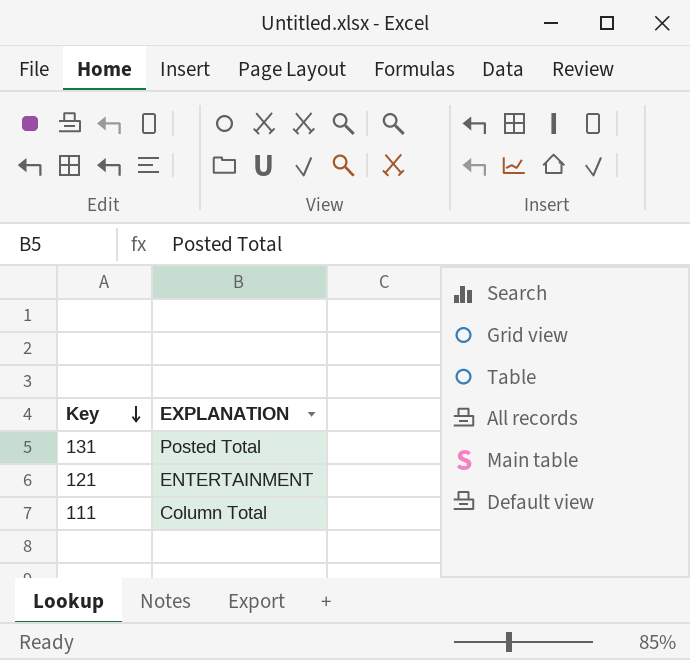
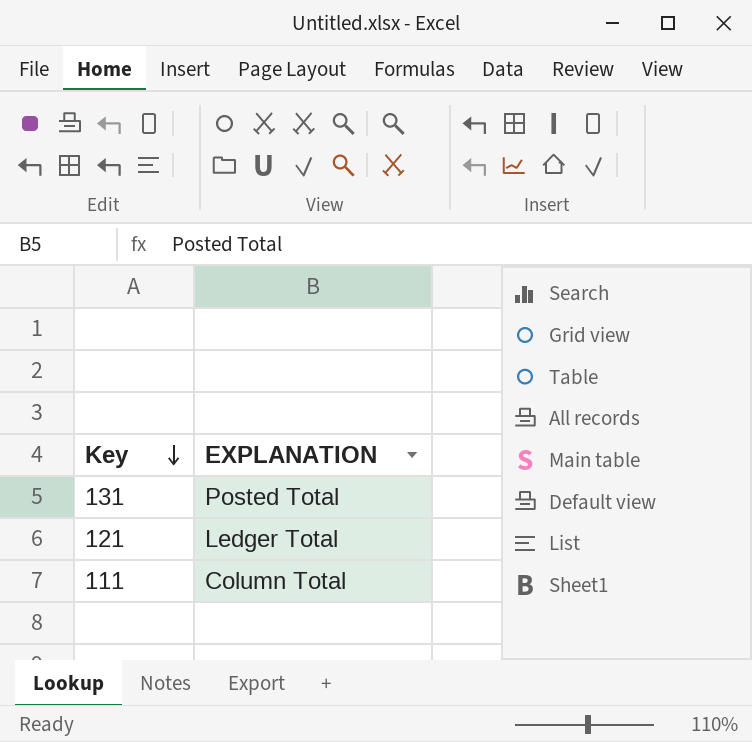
121 | EXPLANATION: ENTERTAINMENT -> Ledger Total

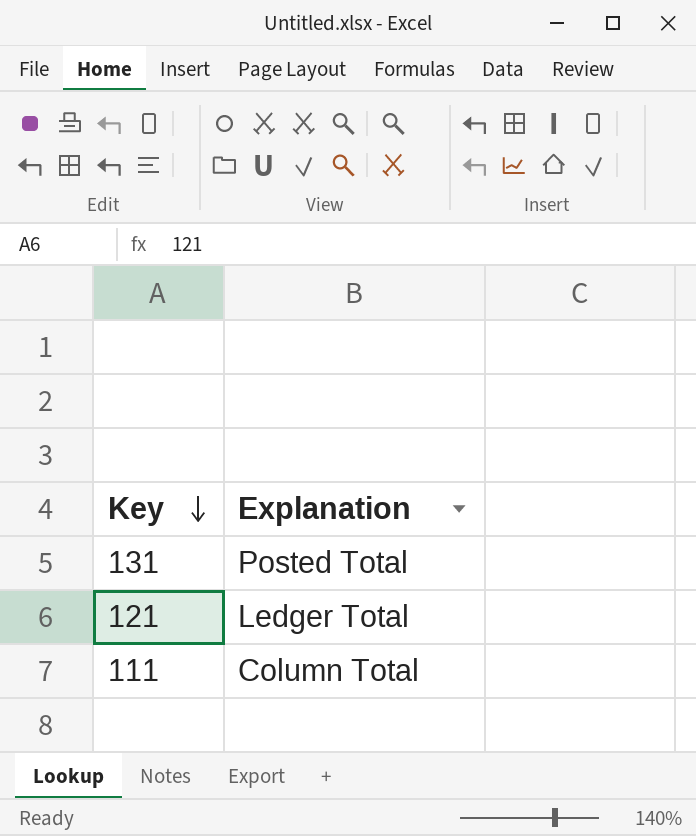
column name: EXPLANATION -> Explanation

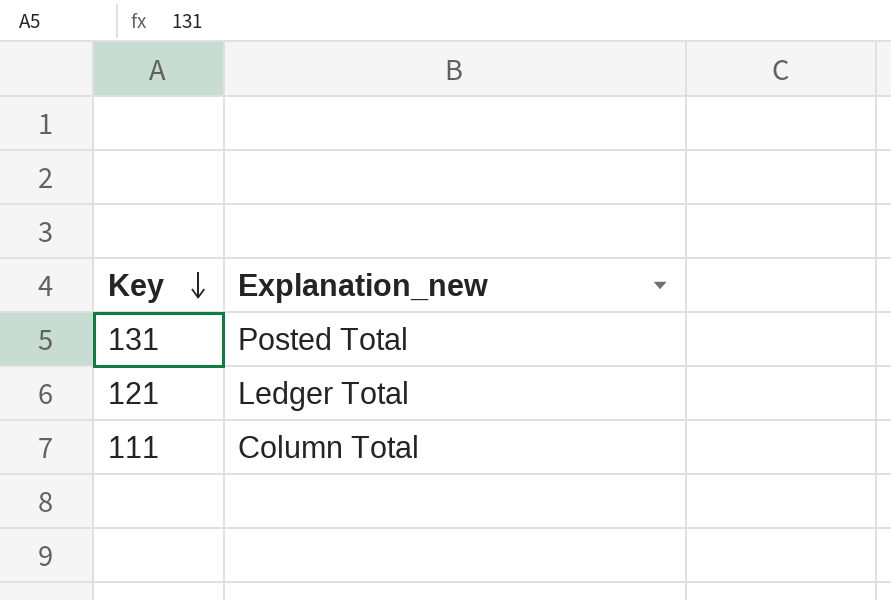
column name: Explanation -> Explanation_new

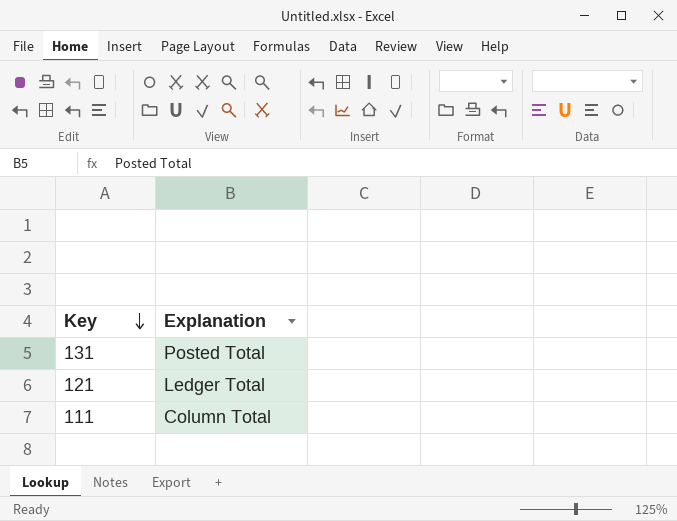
column name: Explanation_new -> Explanation

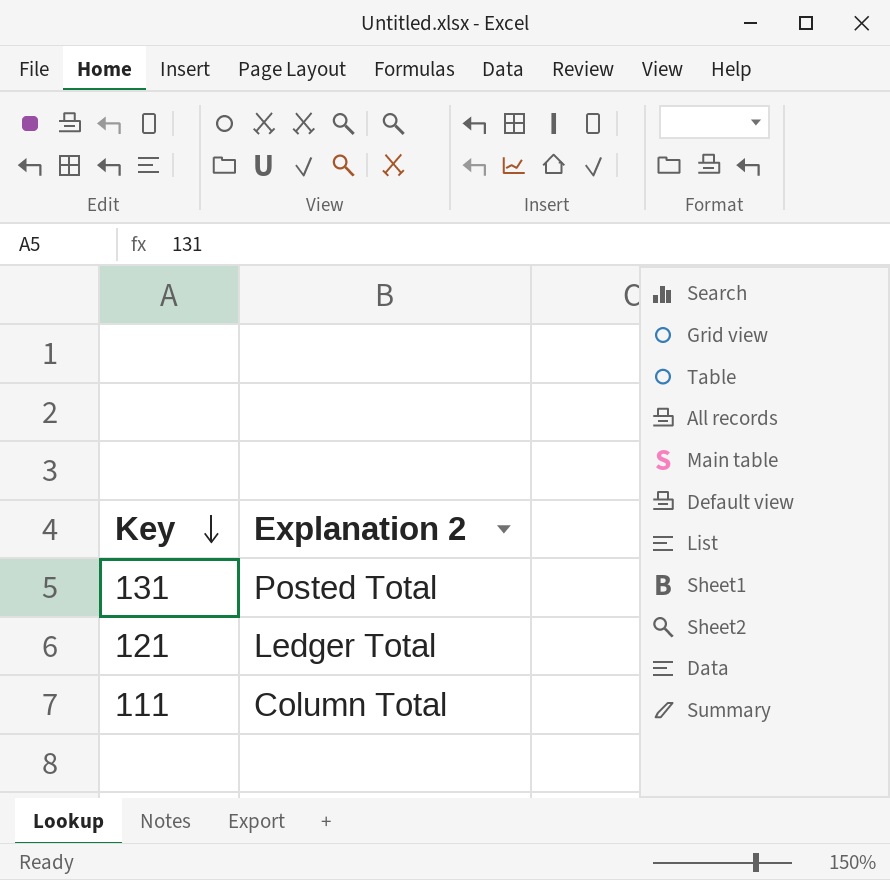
column name: Explanation -> Explanation 2

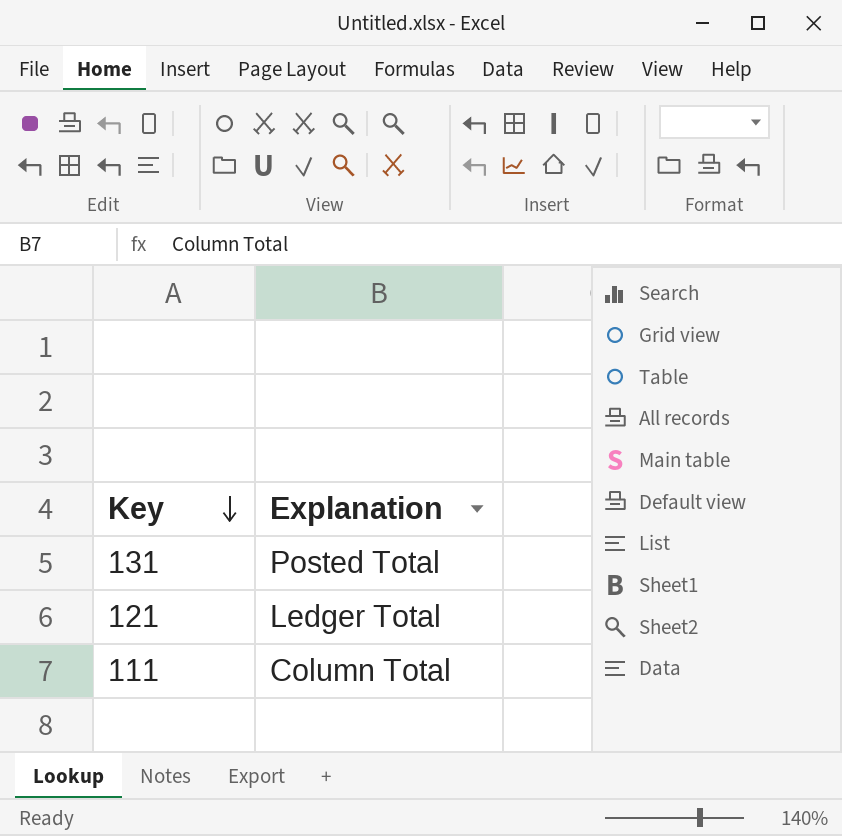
column name: Explanation 2 -> Explanation

